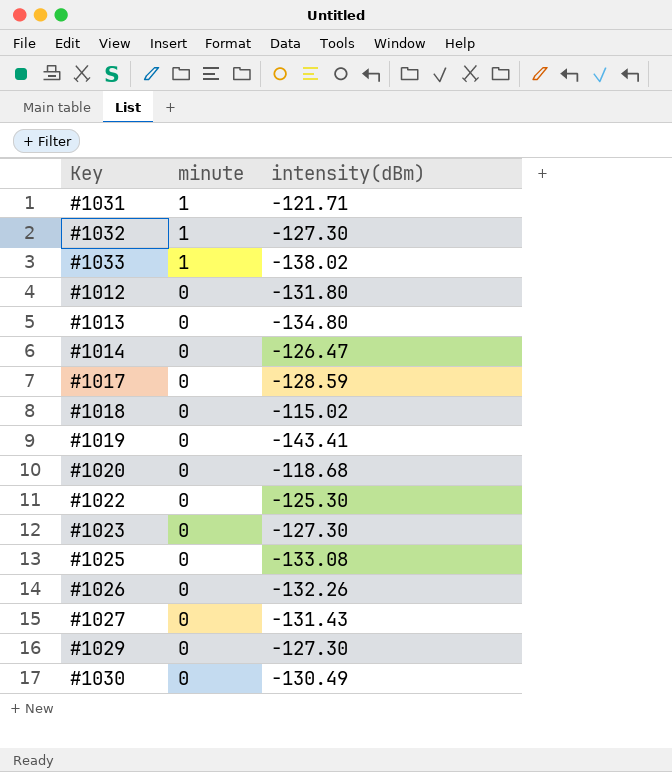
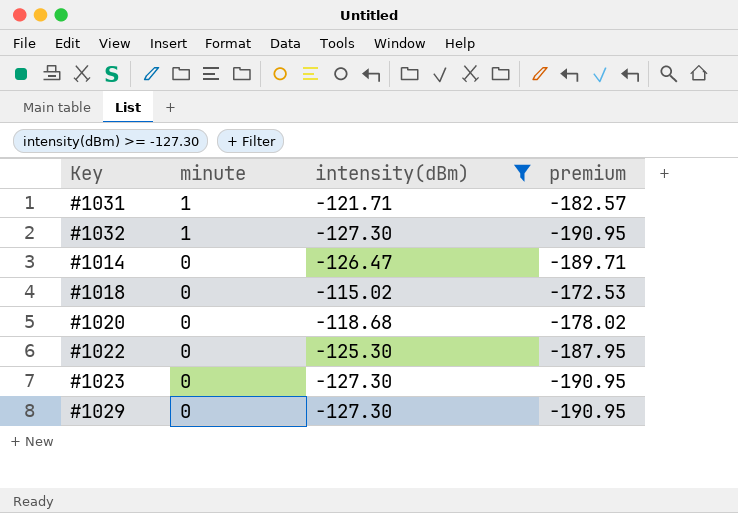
filter: none -> intensity(dBm) >= -127.30
column premium | formula: none -> [intensity(dBm)] * 1.5

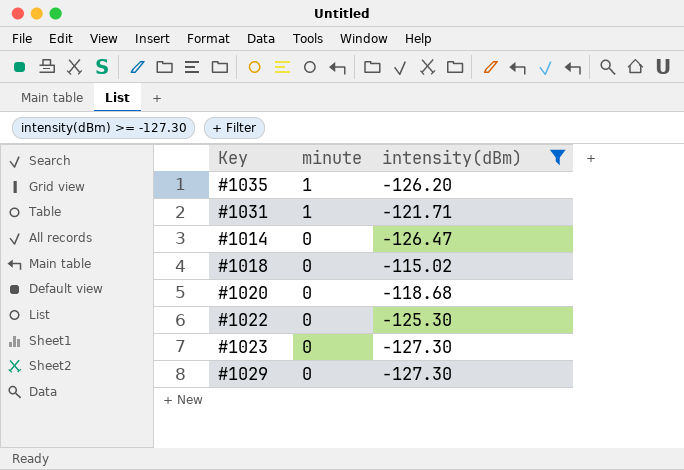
column premium | formula: [intensity(dBm)] * 1.5 -> none
row #1032: 1 | -127.30 | -190.95 -> none
row #1035: none -> 1 | -126.20

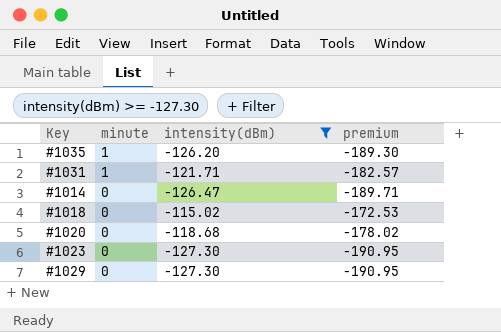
column premium | formula: none -> [intensity(dBm)] * 1.5
row #1022: 0 | -125.30 -> none

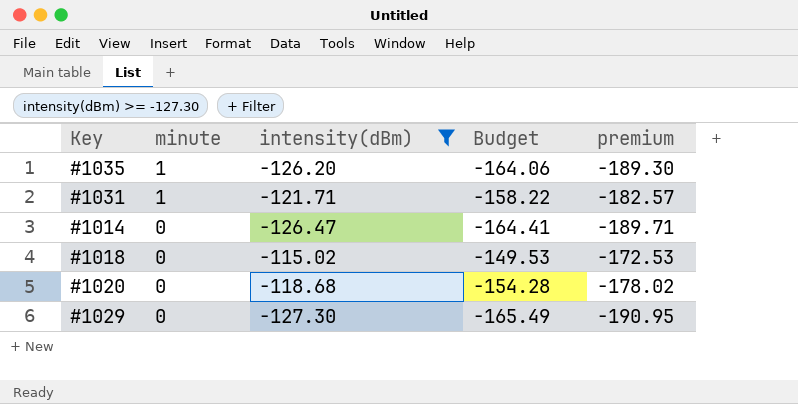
column Budget | formula: none -> [intensity(dBm)] * 1.3
row #1023: 0 | -127.30 | -190.95 -> none

